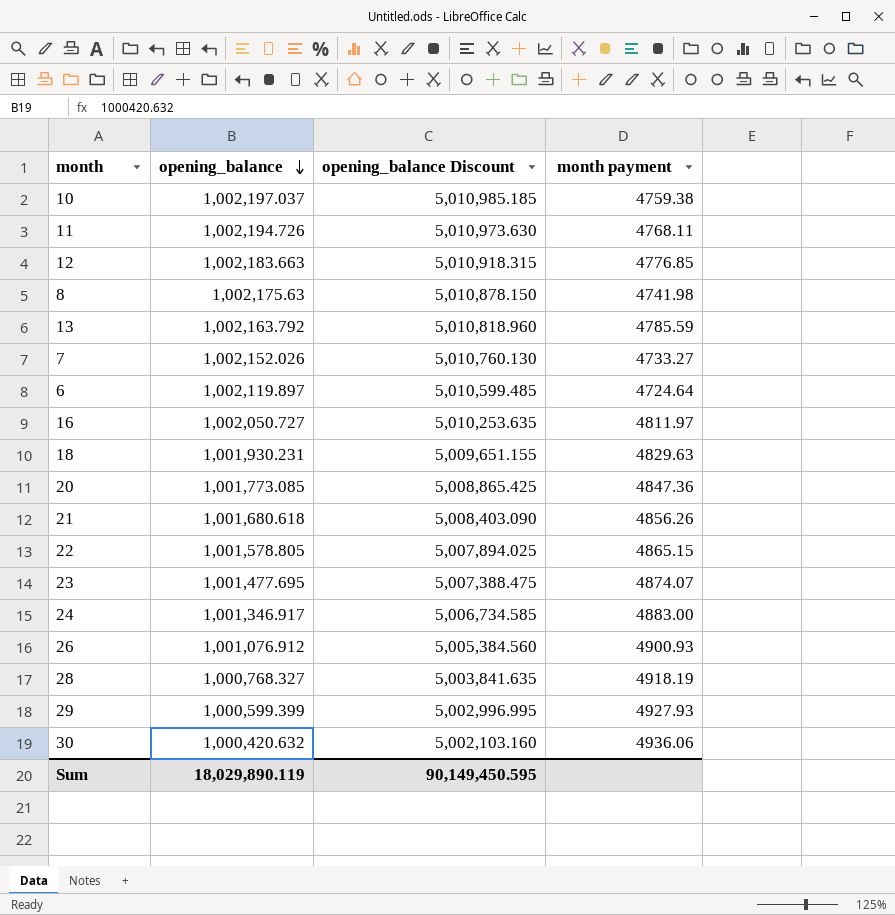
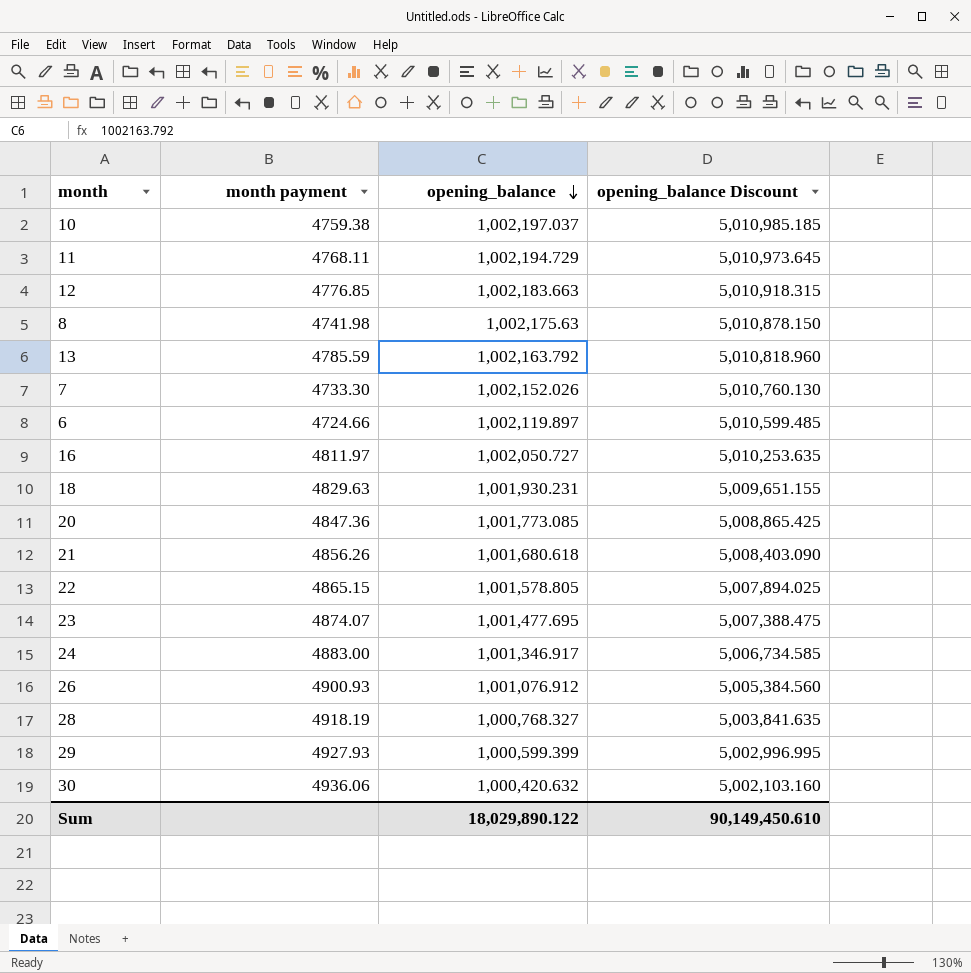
column month payment | position: 4 -> 2
11 | opening_balance: 1,002,194.726 -> 1,002,194.729
11 | opening_balance Discount: 5,010,973.630 -> 5,010,973.645
7 | month payment: 4733.27 -> 4733.30
6 | month payment: 4724.64 -> 4724.66
Sum | opening_balance: 18,029,890.119 -> 18,029,890.122
Sum | opening_balance Discount: 90,149,450.595 -> 90,149,450.610

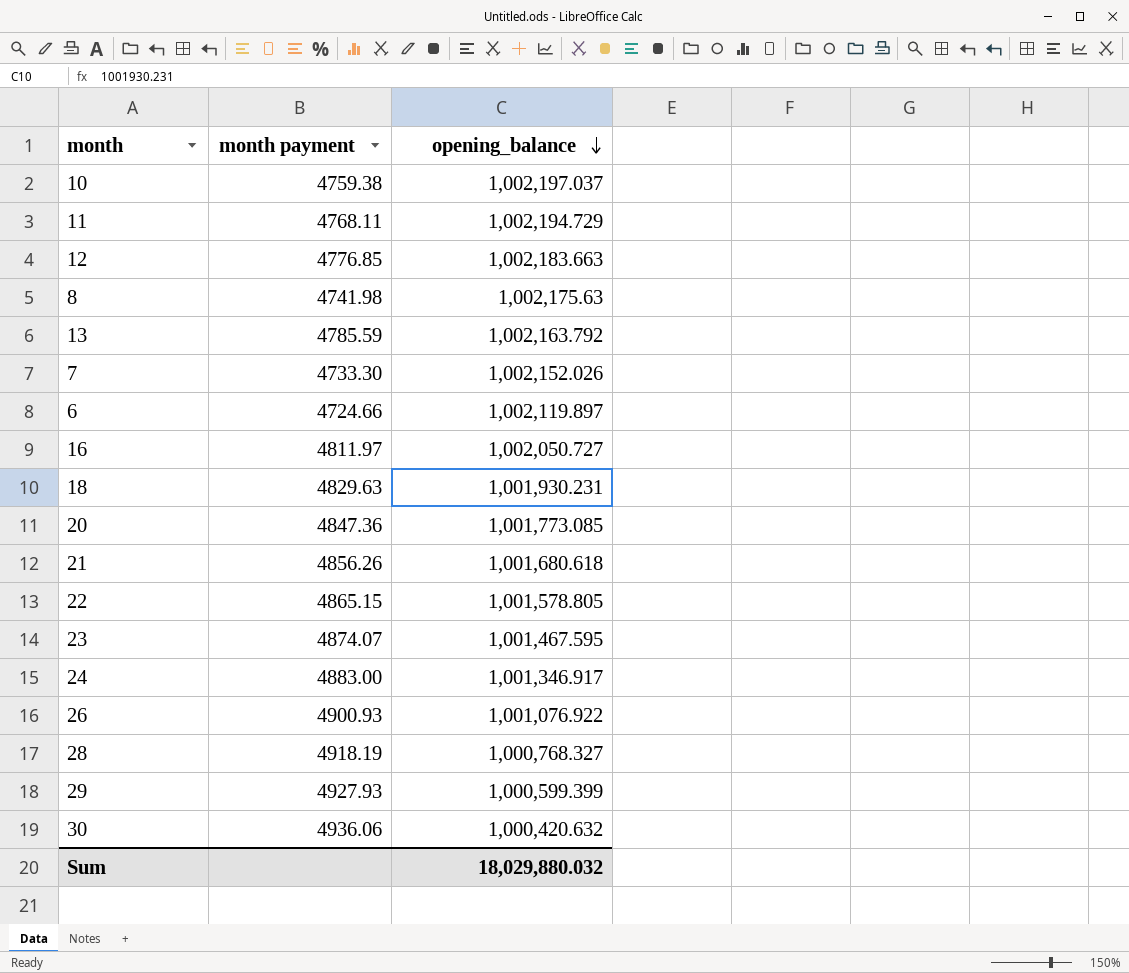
column opening_balance Discount | formula: [opening_balance] * 5 -> none
23 | opening_balance: 1,001,477.695 -> 1,001,467.595
26 | opening_balance: 1,001,076.912 -> 1,001,076.922
Sum | opening_balance: 18,029,890.122 -> 18,029,880.032

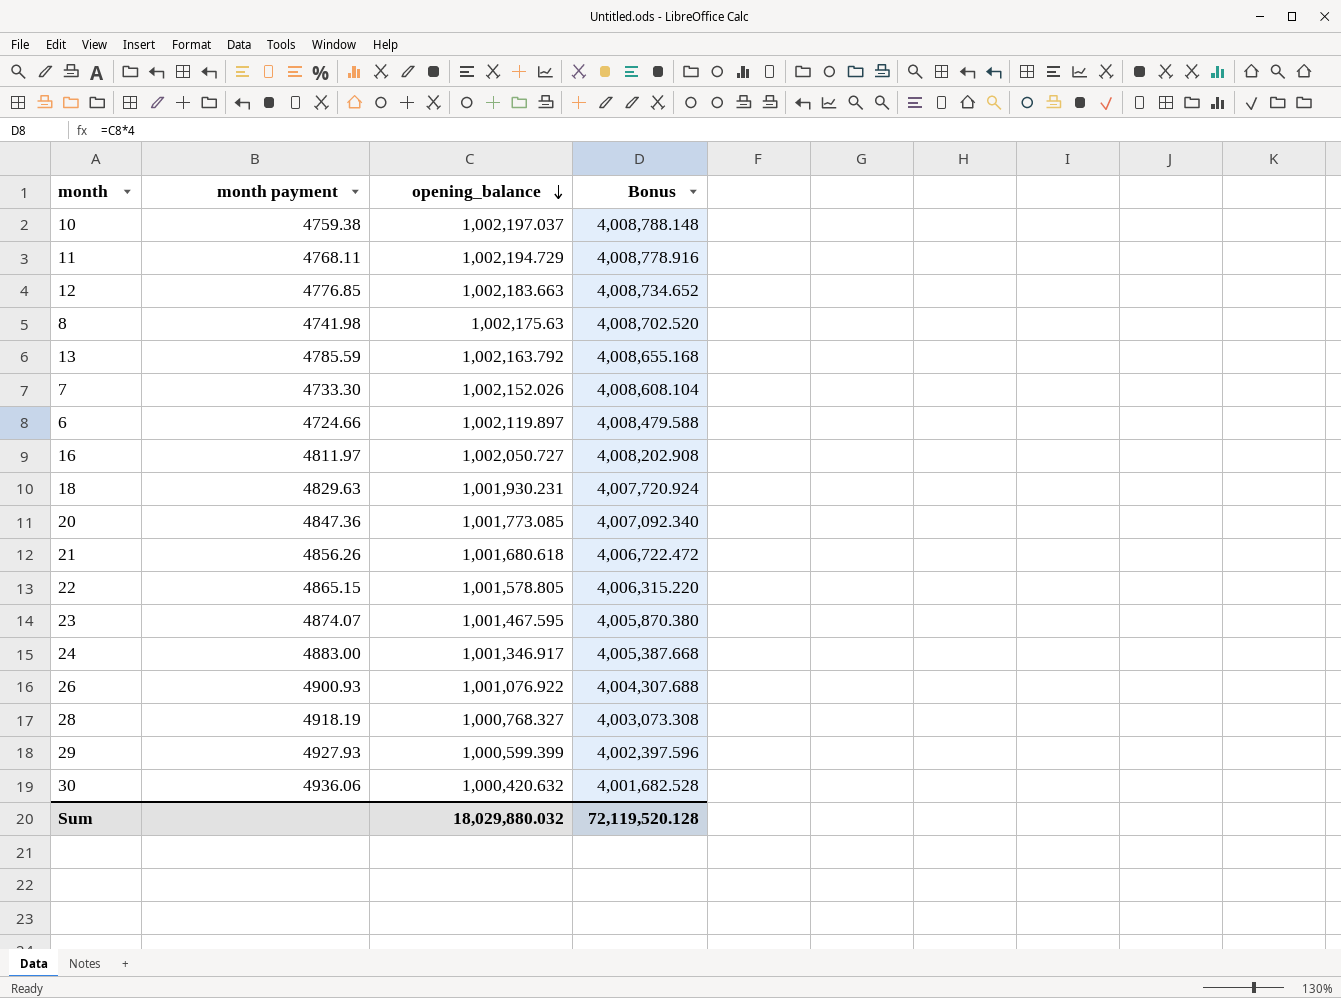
column Bonus | formula: none -> [opening_balance] * 4

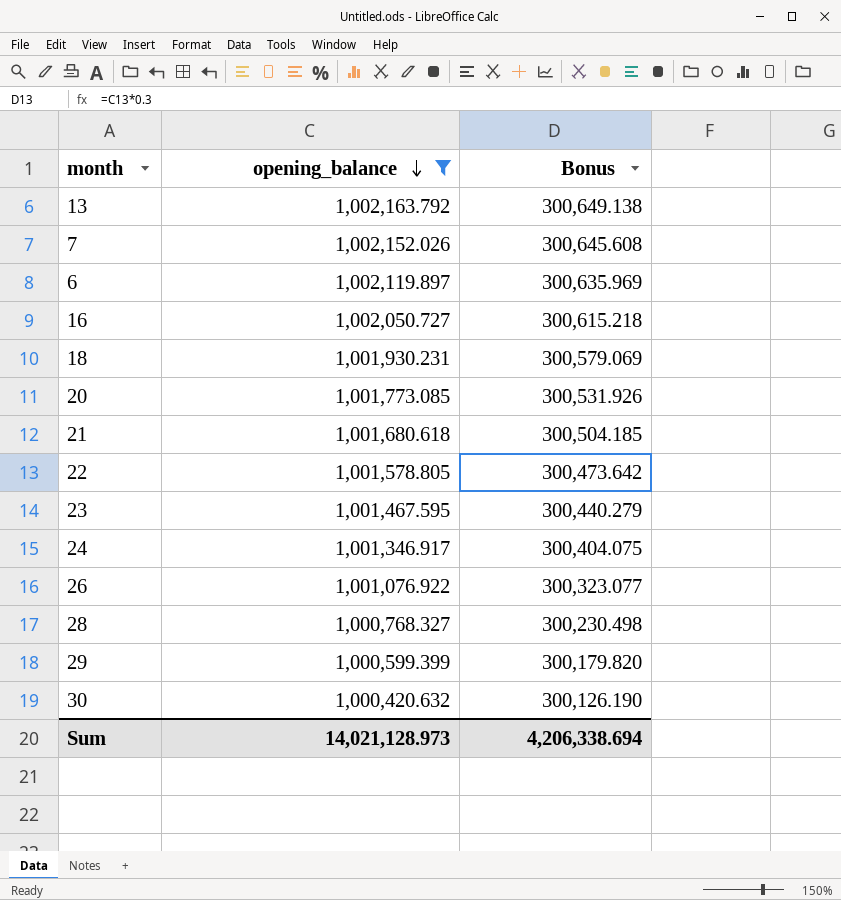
filter: none -> opening_balance <= 1,002,163.792
column month payment | position: 2 -> none
column Bonus | formula: [opening_balance] * 4 -> [opening_balance] * 0.3
Sum | opening_balance: 18,029,880.032 -> 14,021,128.973
Sum | Bonus: 72,119,520.128 -> 4,206,338.694

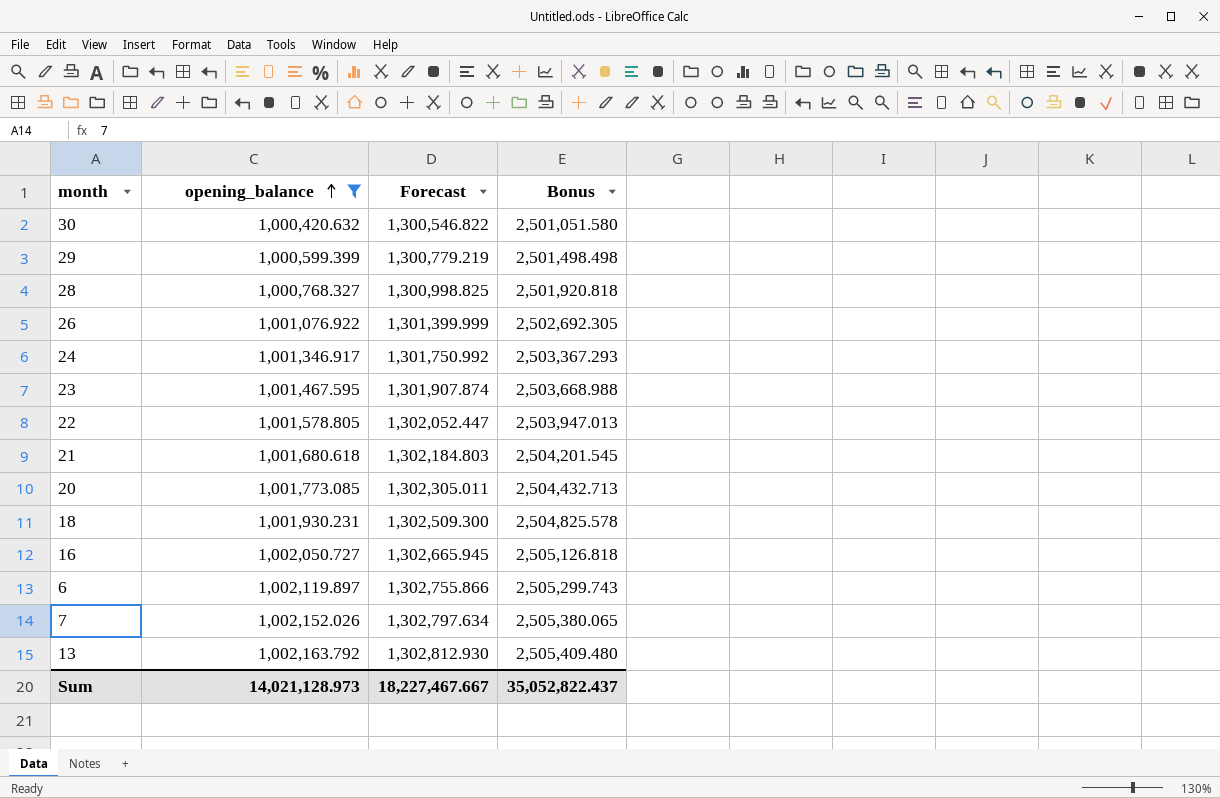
row order: opening_balance descending -> opening_balance ascending
column Forecast | formula: none -> [opening_balance] * 1.3
column Bonus | formula: [opening_balance] * 0.3 -> [opening_balance] * 2.5
Sum | Bonus: 4,206,338.694 -> 35,052,822.437

